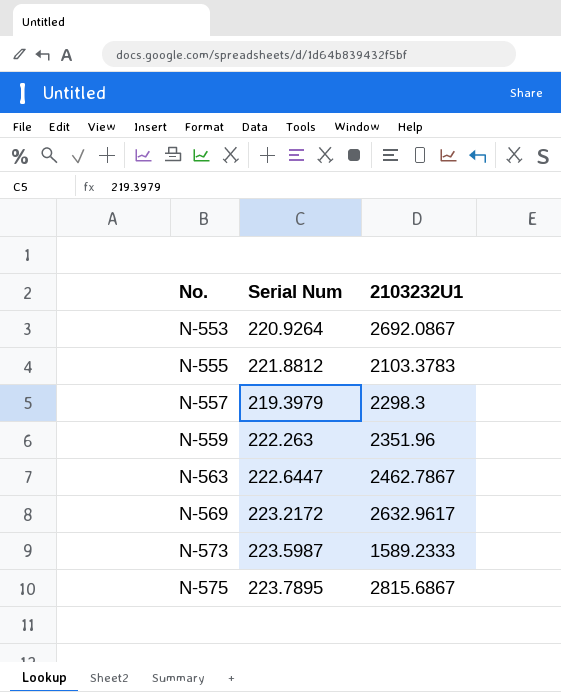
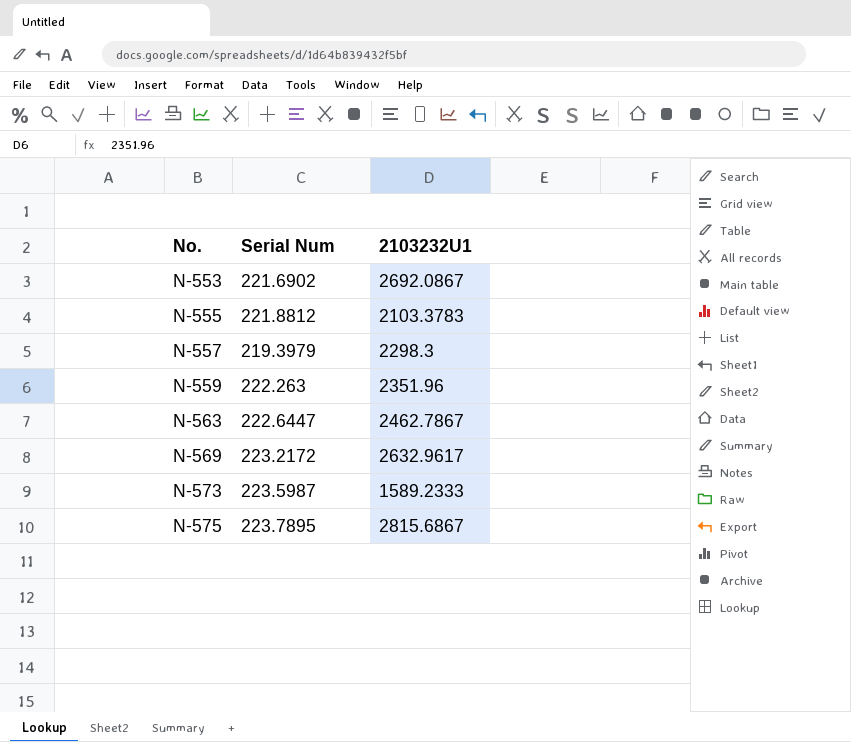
N-553 | Serial Num: 220.9264 -> 221.6902

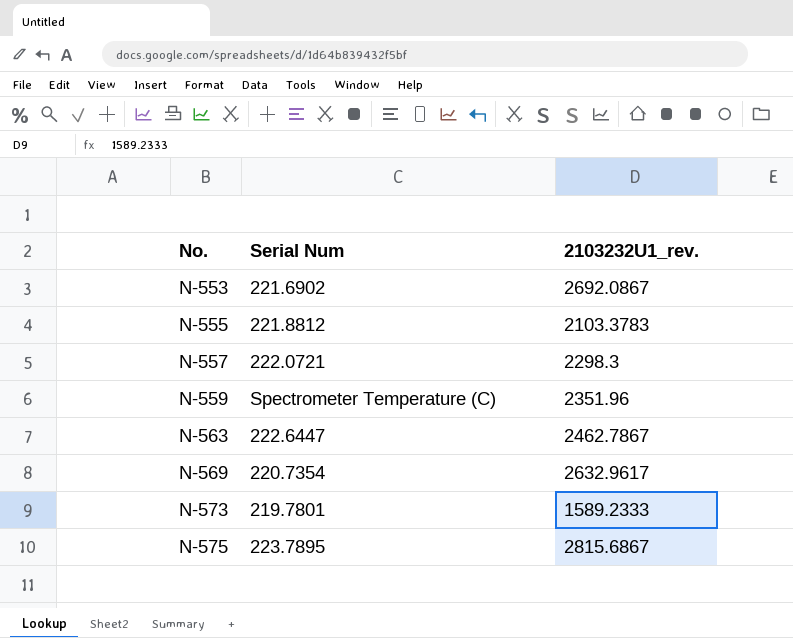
column name: 2103232U1 -> 2103232U1_rev.
N-557 | Serial Num: 219.3979 -> 222.0721
N-559 | Serial Num: 222.263 -> Spectrometer Temperature (C)
N-569 | Serial Num: 223.2172 -> 220.7354
N-573 | Serial Num: 223.5987 -> 219.7801

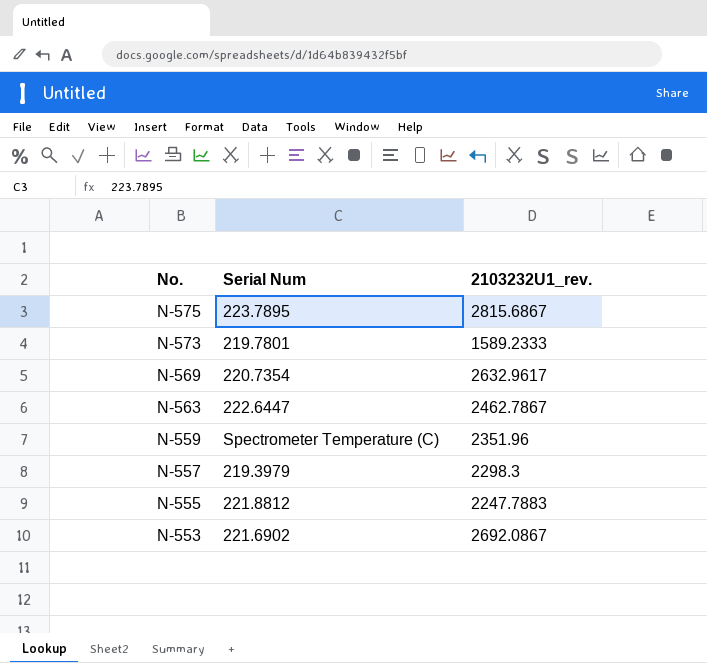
row order: No. ascending -> No. descending
N-557 | Serial Num: 222.0721 -> 219.3979
N-555 | 2103232U1_rev.: 2103.3783 -> 2247.7883

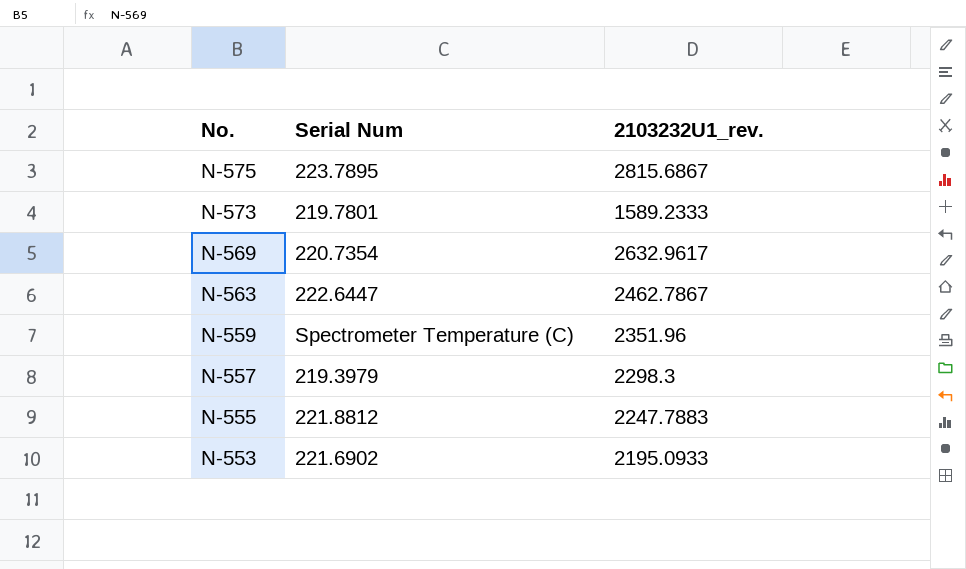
N-553 | 2103232U1_rev.: 2692.0867 -> 2195.0933

